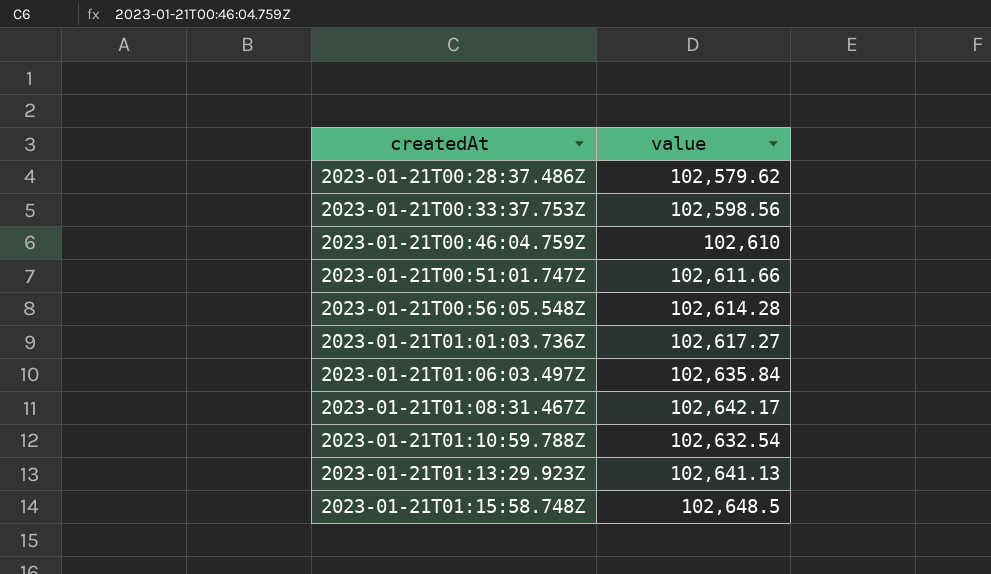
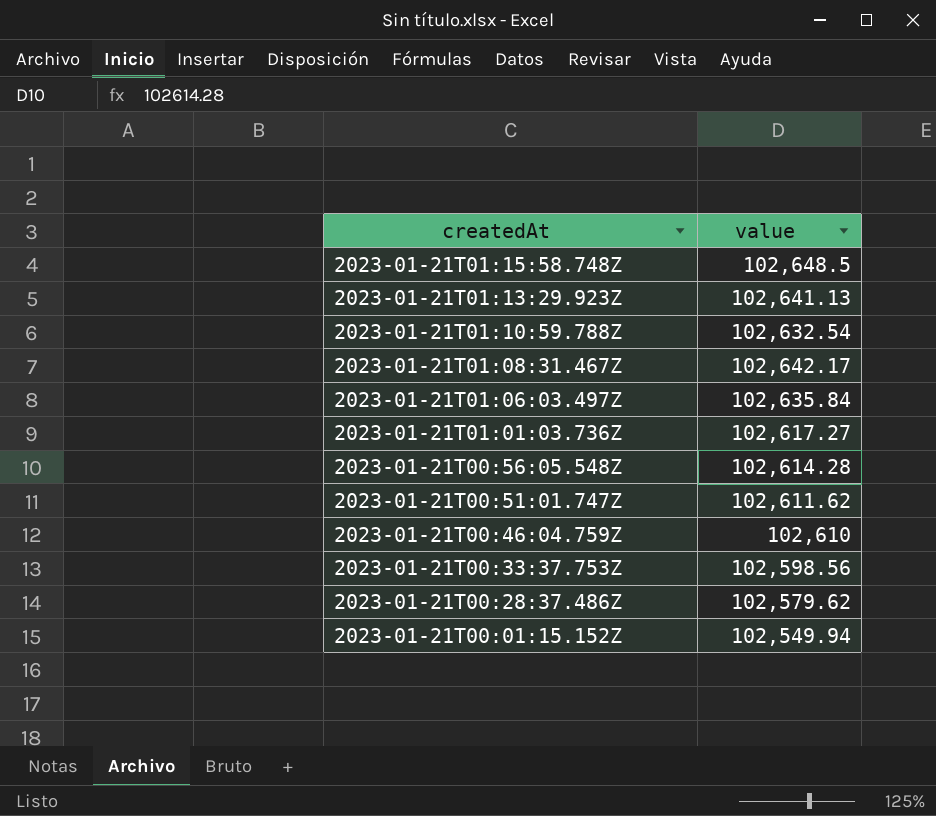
row order: createdAt ascending -> createdAt descending
2023-01-21T00:51:01.747Z | value: 102,611.66 -> 102,611.62
row 2023-01-21T00:01:15.152Z: none -> 102,549.94

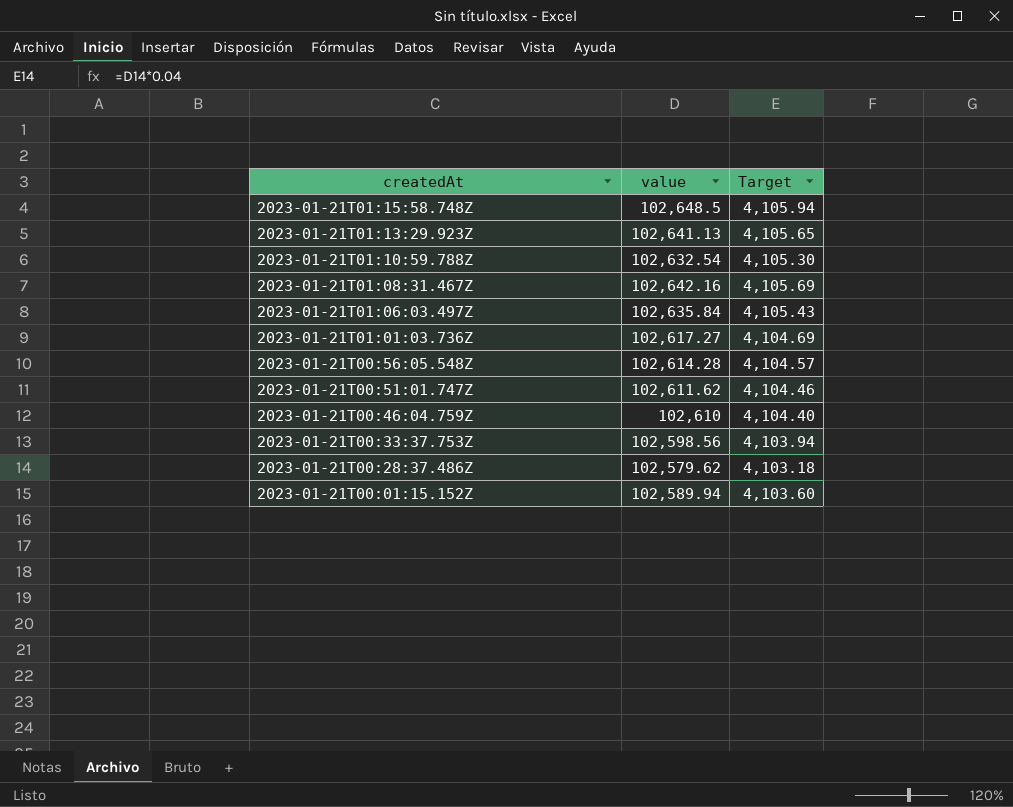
column Target | formula: none -> [value] * 0.04
2023-01-21T01:08:31.467Z | value: 102,642.17 -> 102,642.16
2023-01-21T00:01:15.152Z | value: 102,549.94 -> 102,589.94

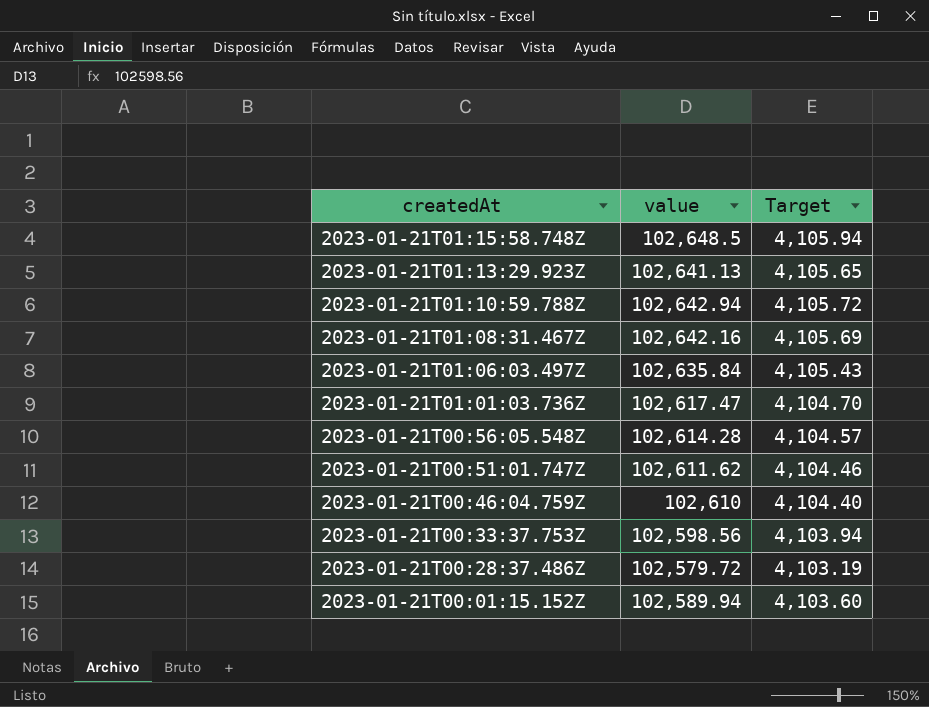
2023-01-21T01:10:59.788Z | value: 102,632.54 -> 102,642.94
2023-01-21T01:10:59.788Z | Target: 4,105.30 -> 4,105.72
2023-01-21T01:01:03.736Z | value: 102,617.27 -> 102,617.47
2023-01-21T01:01:03.736Z | Target: 4,104.69 -> 4,104.70
2023-01-21T00:28:37.486Z | value: 102,579.62 -> 102,579.72
2023-01-21T00:28:37.486Z | Target: 4,103.18 -> 4,103.19

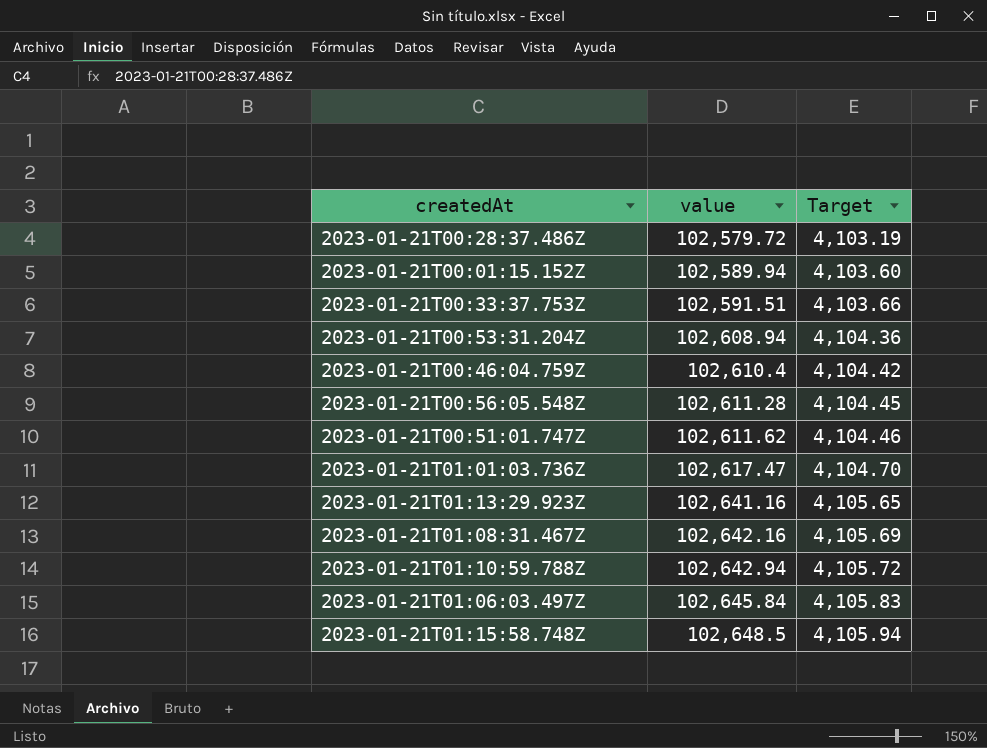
row order: createdAt descending -> value ascending
2023-01-21T00:33:37.753Z | value: 102,598.56 -> 102,591.51
2023-01-21T00:33:37.753Z | Target: 4,103.94 -> 4,103.66
row 2023-01-21T00:53:31.204Z: none -> 102,608.94 | 4,104.36
2023-01-21T00:46:04.759Z | value: 102,610 -> 102,610.4
2023-01-21T00:46:04.759Z | Target: 4,104.40 -> 4,104.42
2023-01-21T00:56:05.548Z | value: 102,614.28 -> 102,611.28
2023-01-21T00:56:05.548Z | Target: 4,104.57 -> 4,104.45
2023-01-21T01:13:29.923Z | value: 102,641.13 -> 102,641.16
2023-01-21T01:06:03.497Z | value: 102,635.84 -> 102,645.84
2023-01-21T01:06:03.497Z | Target: 4,105.43 -> 4,105.83

